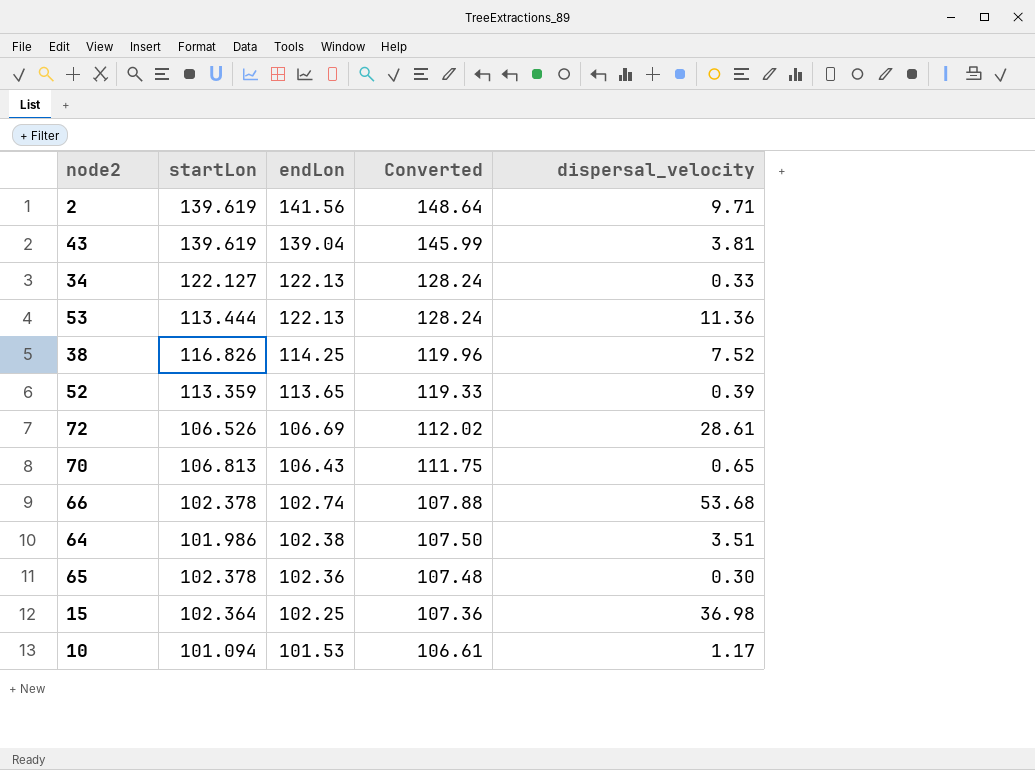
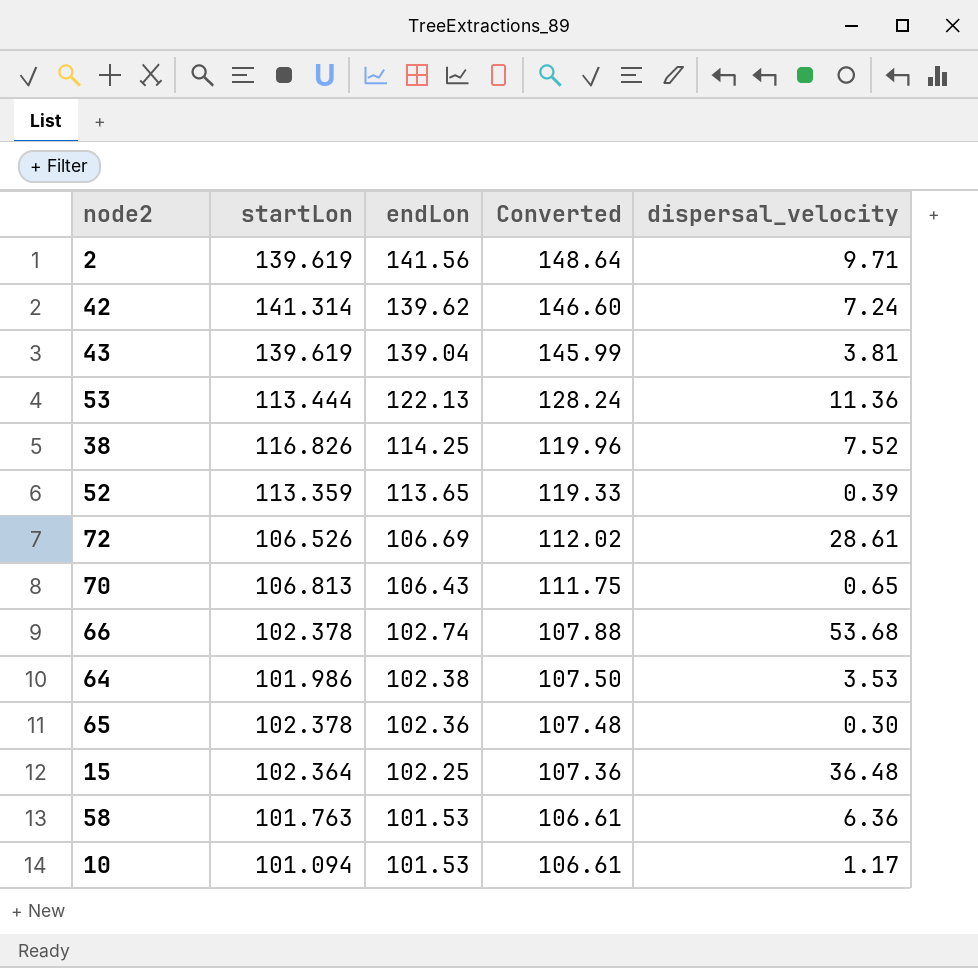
row 34: 122.127 | 122.13 | 128.24 | 0.33 -> none
row 42: none -> 141.314 | 139.62 | 146.60 | 7.24
64 | dispersal_velocity: 3.51 -> 3.53
15 | dispersal_velocity: 36.98 -> 36.48
row 58: none -> 101.763 | 101.53 | 106.61 | 6.36

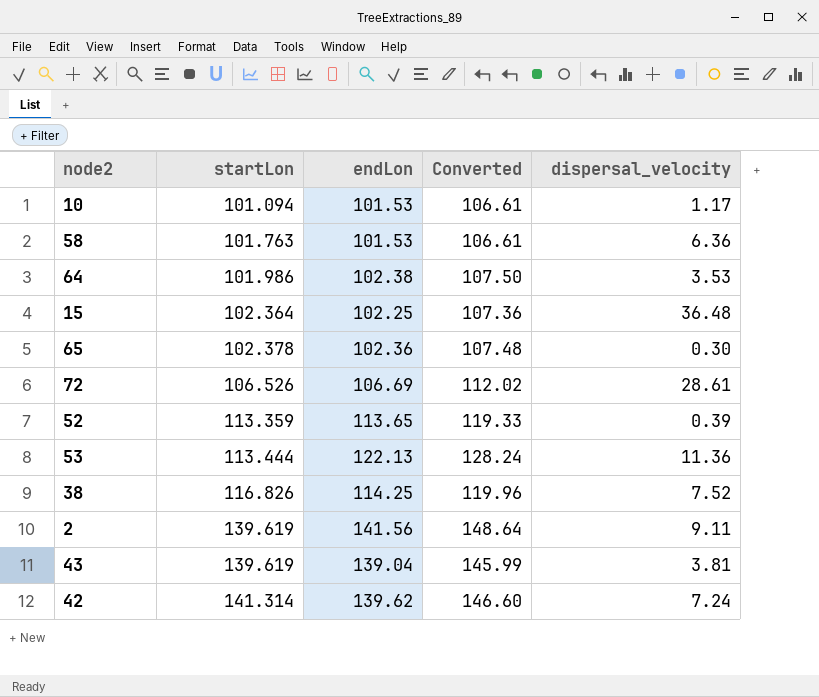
row order: endLon descending -> startLon ascending
row 70: 106.813 | 106.43 | 111.75 | 0.65 -> none
row 66: 102.378 | 102.74 | 107.88 | 53.68 -> none
2 | dispersal_velocity: 9.71 -> 9.11

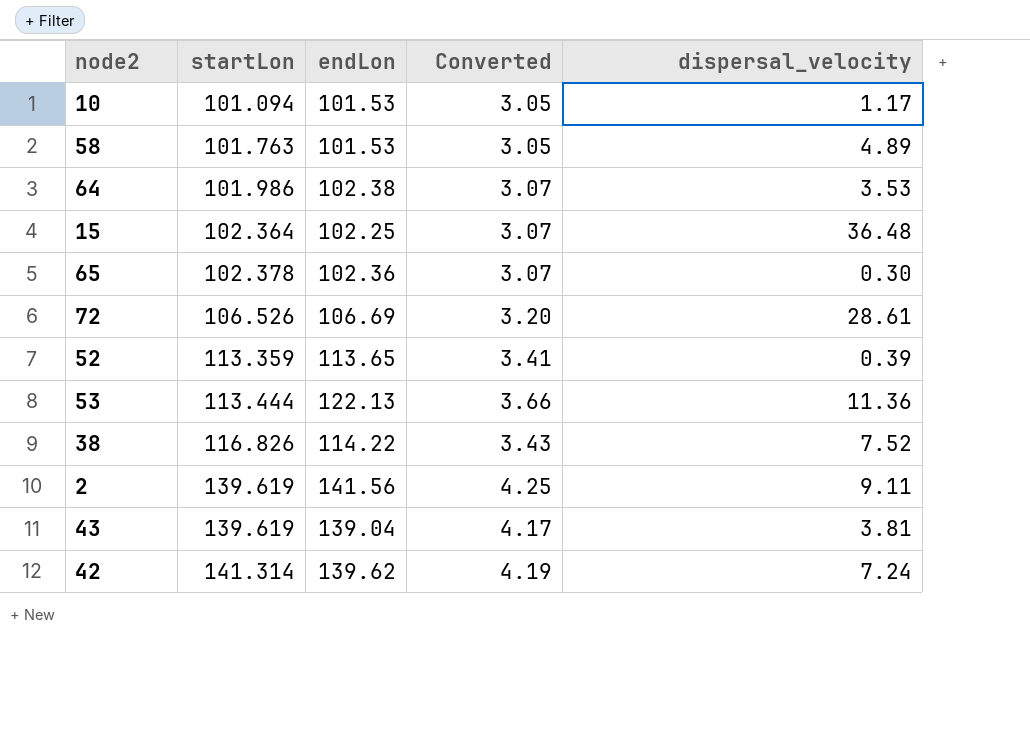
column Converted | formula: [endLon] * 1.05 -> [endLon] * 0.03
58 | dispersal_velocity: 6.36 -> 4.89
38 | endLon: 114.25 -> 114.22

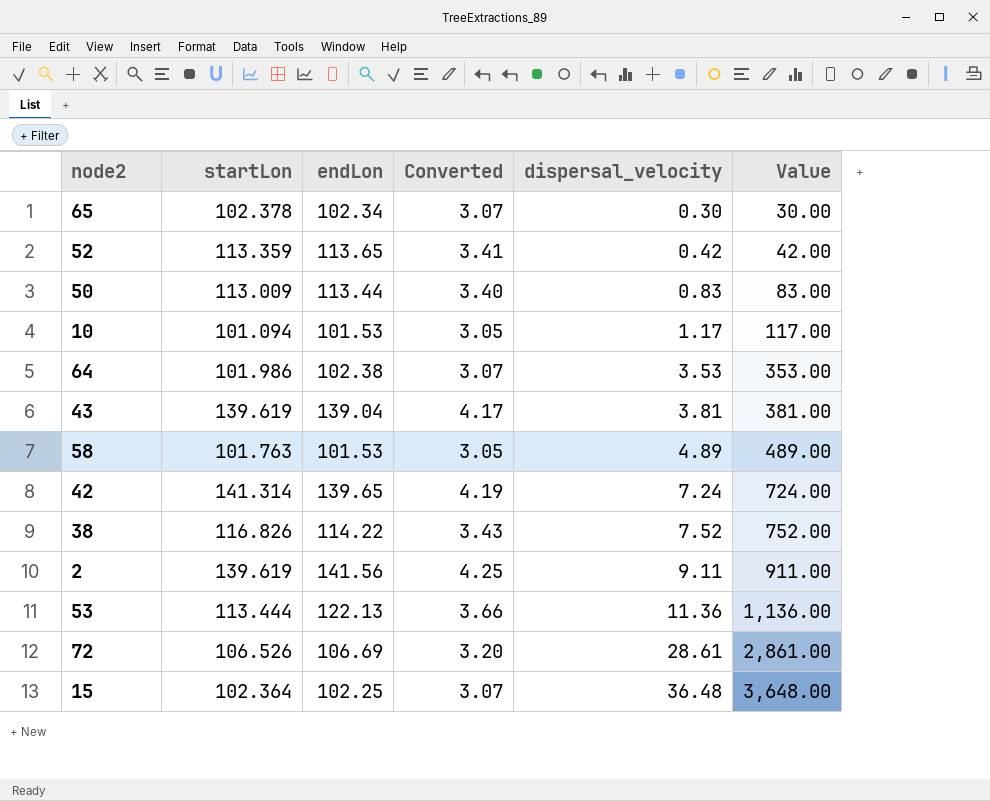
row order: startLon ascending -> dispersal_velocity ascending
column Value | formula: none -> [dispersal_velocity] * 100
65 | endLon: 102.36 -> 102.34
52 | dispersal_velocity: 0.39 -> 0.42
row 50: none -> 113.009 | 113.44 | 3.40 | 0.83 | 83.00
42 | endLon: 139.62 -> 139.65

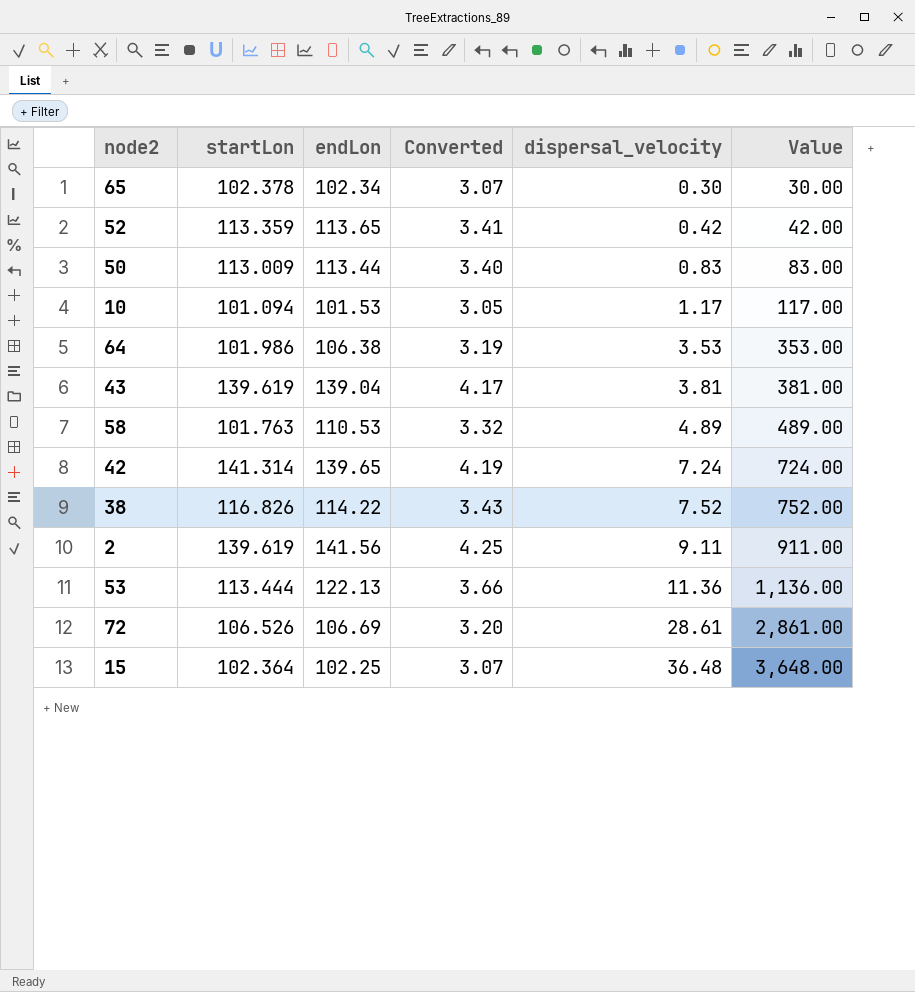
64 | endLon: 102.38 -> 106.38
64 | Converted: 3.07 -> 3.19
58 | endLon: 101.53 -> 110.53
58 | Converted: 3.05 -> 3.32

